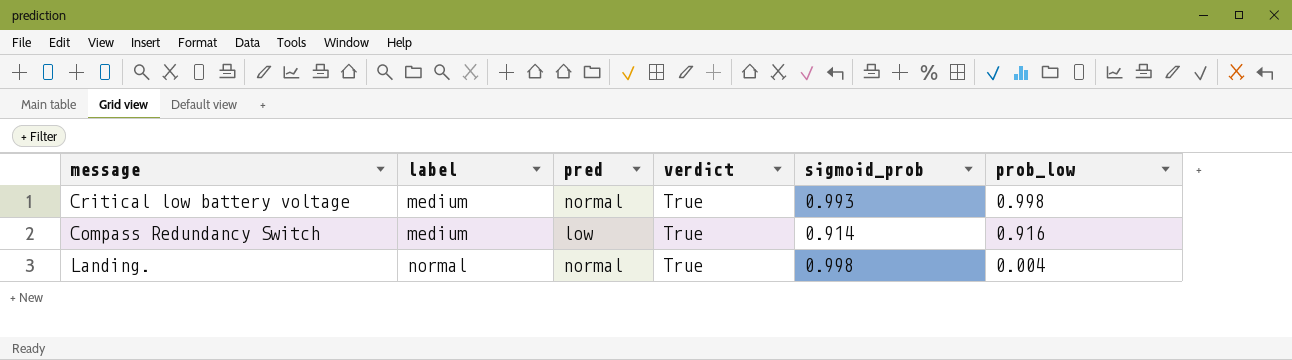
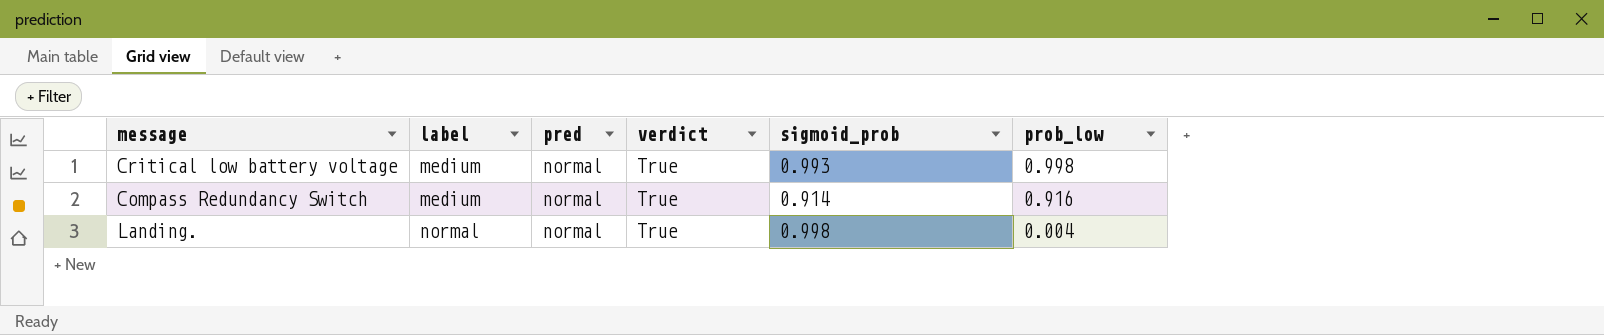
Compass Redundancy Switch | pred: low -> normal

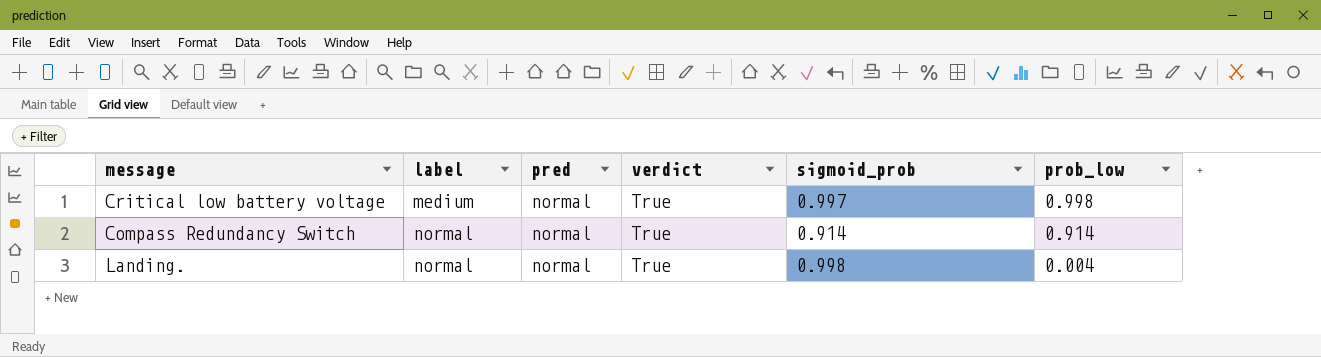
Critical low battery voltage | sigmoid_prob: 0.993 -> 0.997
Compass Redundancy Switch | label: medium -> normal
Compass Redundancy Switch | prob_low: 0.916 -> 0.914

